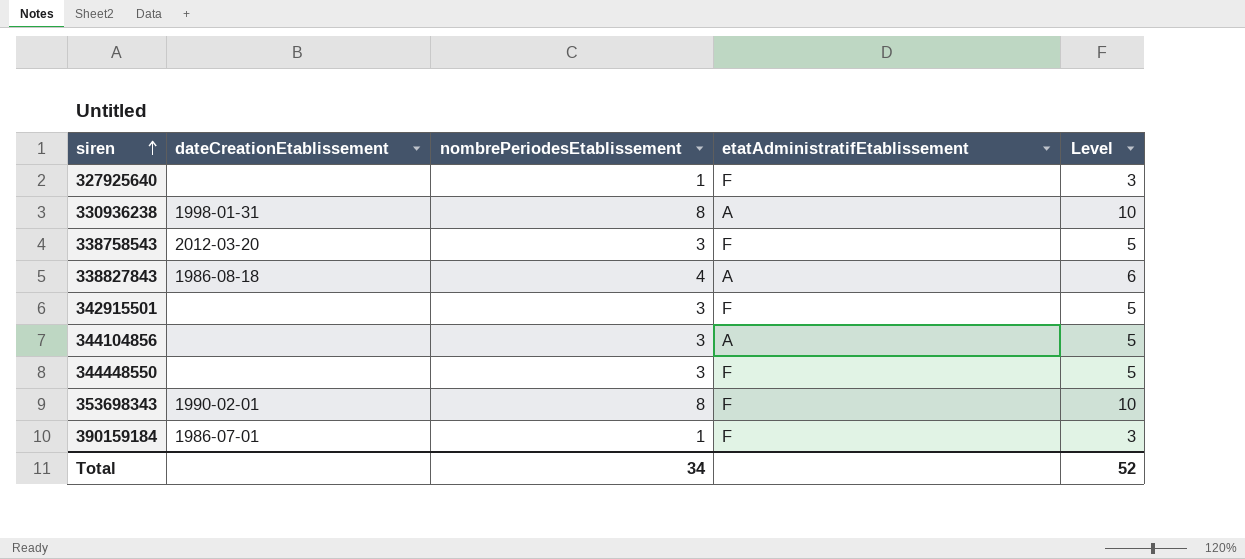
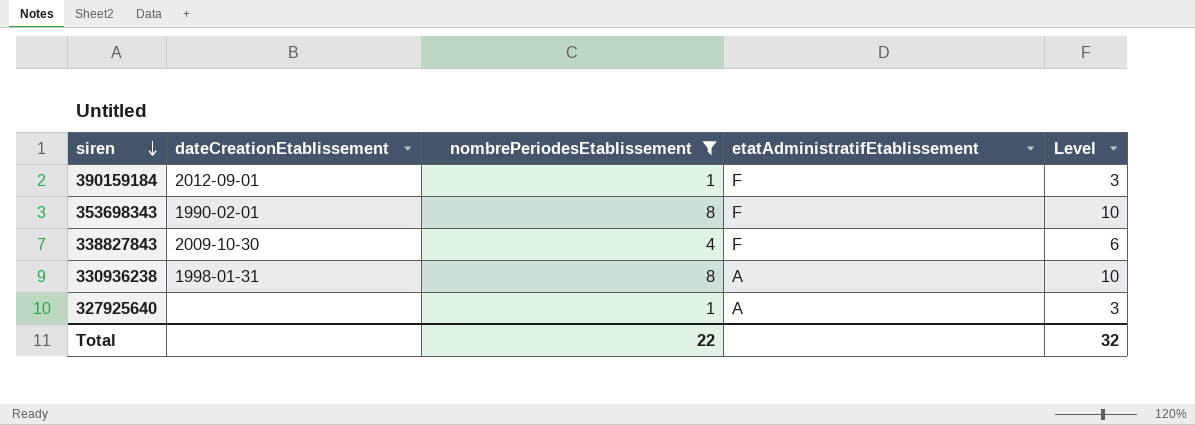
filter: none -> nombrePeriodesEtablissement != 3
row order: siren ascending -> siren descending
390159184 | dateCreationEtablissement: 1986-07-01 -> 2012-09-01
338827843 | dateCreationEtablissement: 1986-08-18 -> 2009-10-30
338827843 | etatAdministratifEtablissement: A -> F
327925640 | etatAdministratifEtablissement: F -> A
Total | nombrePeriodesEtablissement: 34 -> 22
Total | Level: 52 -> 32

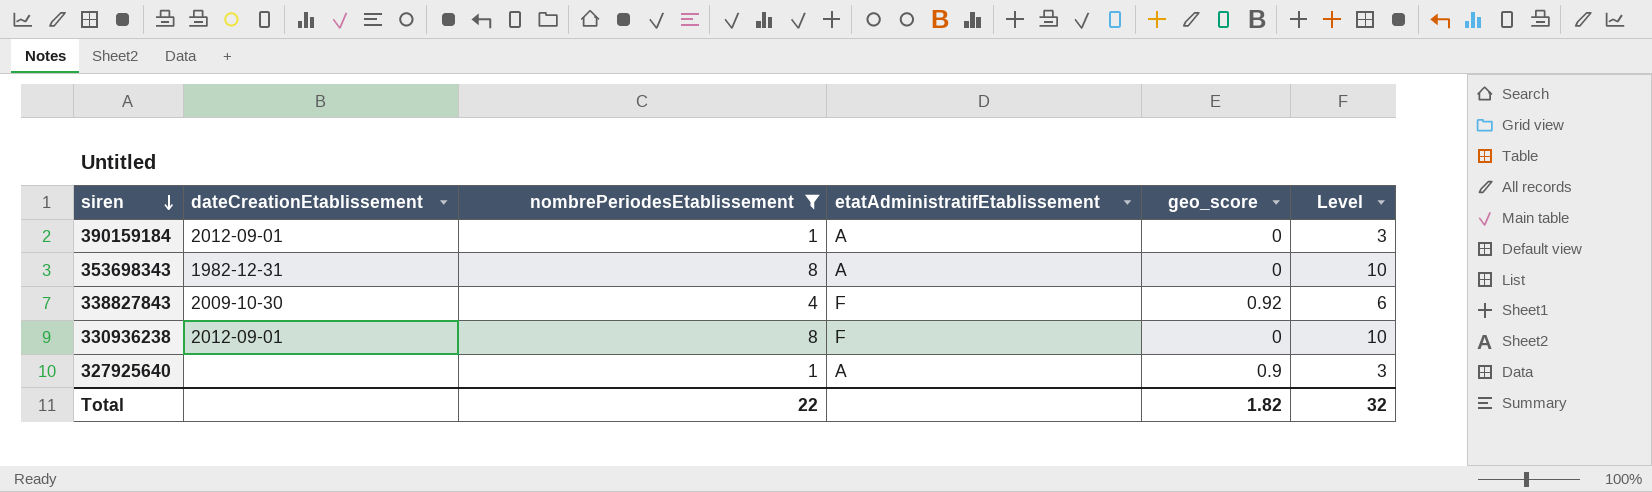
column geo_score | position: none -> 5
390159184 | etatAdministratifEtablissement: F -> A
353698343 | dateCreationEtablissement: 1990-02-01 -> 1982-12-31
353698343 | etatAdministratifEtablissement: F -> A
330936238 | dateCreationEtablissement: 1998-01-31 -> 2012-09-01
330936238 | etatAdministratifEtablissement: A -> F

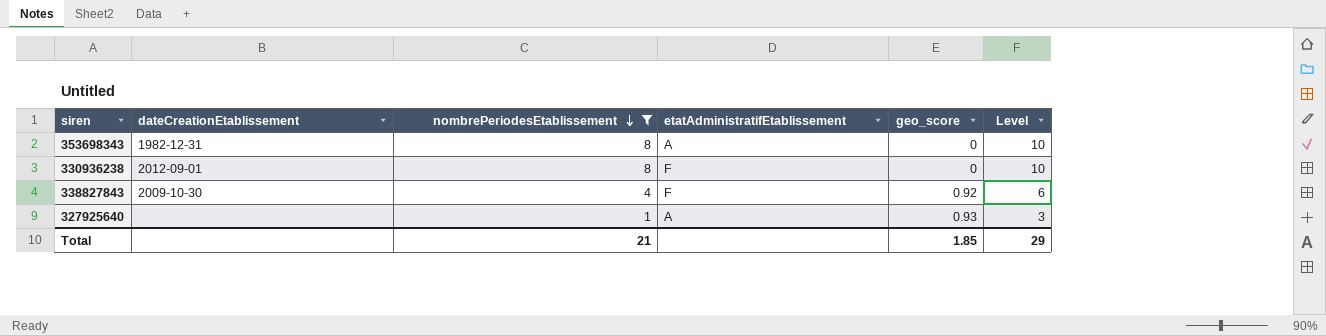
row order: siren descending -> nombrePeriodesEtablissement descending
row 390159184: 2012-09-01 | 1 | A | 0 | 3 -> none
327925640 | geo_score: 0.9 -> 0.93
Total | nombrePeriodesEtablissement: 22 -> 21
Total | geo_score: 1.82 -> 1.85
Total | Level: 32 -> 29

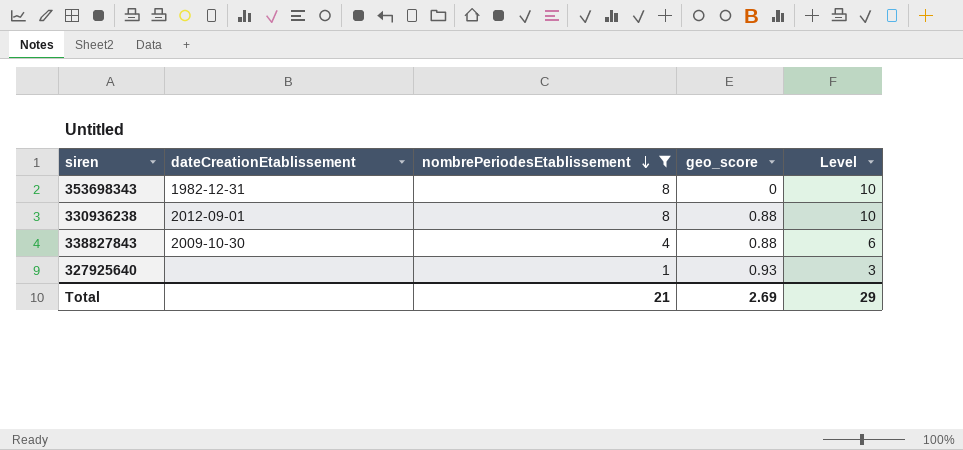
column etatAdministratifEtablissement | position: 4 -> none
330936238 | geo_score: 0 -> 0.88
338827843 | geo_score: 0.92 -> 0.88
Total | geo_score: 1.85 -> 2.69

